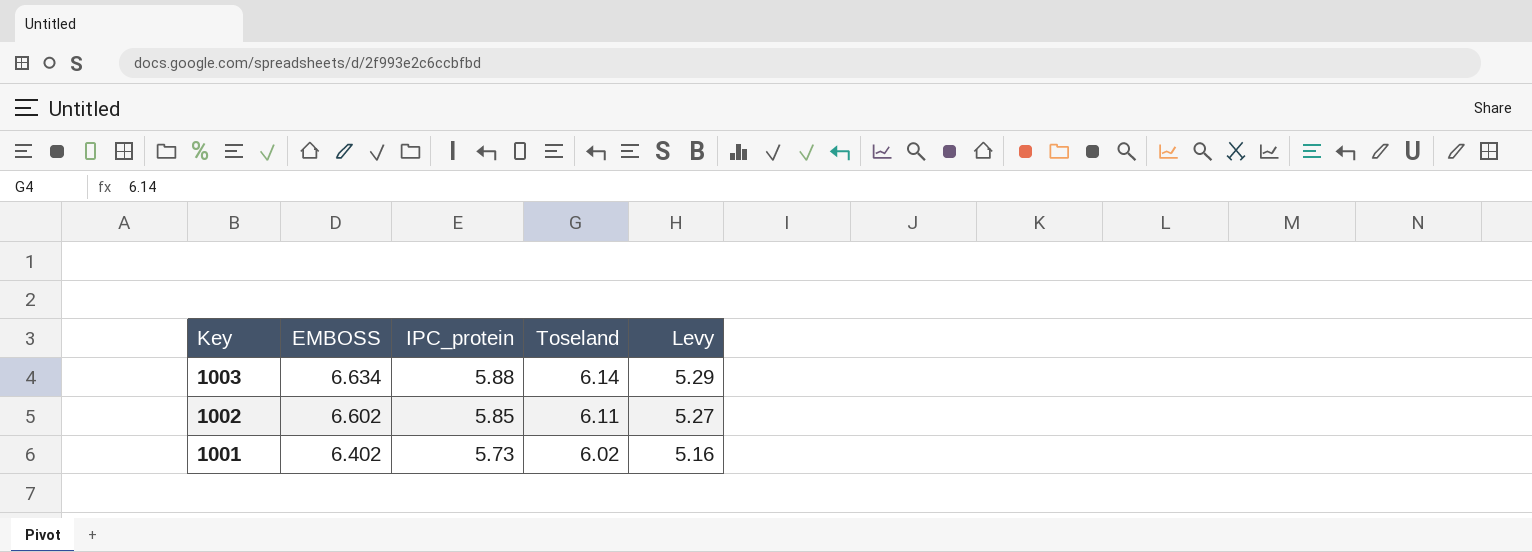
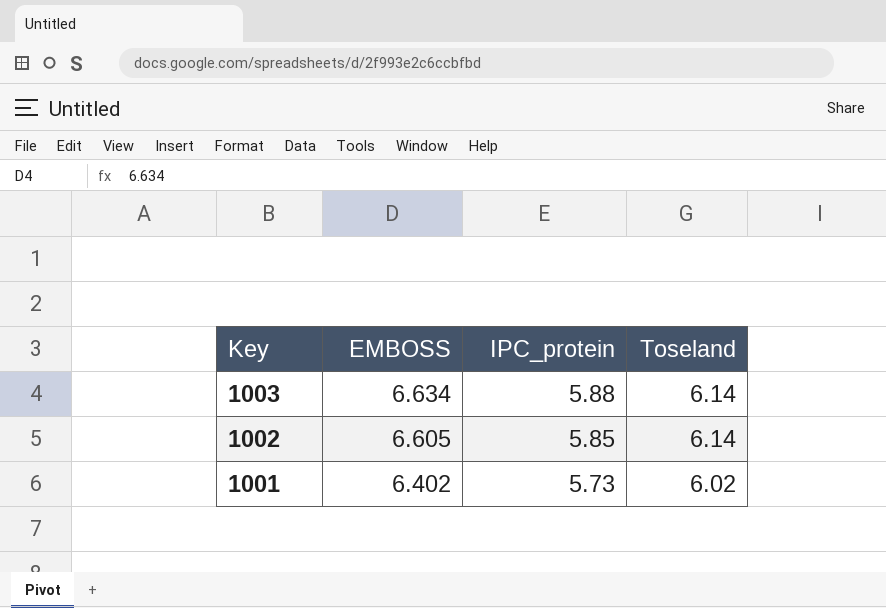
column Levy | formula: [IPC_protein] * 0.9 -> none
1002 | EMBOSS: 6.602 -> 6.605
1002 | Toseland: 6.11 -> 6.14

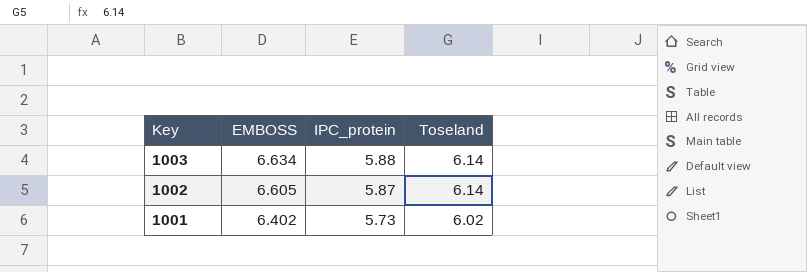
1002 | IPC_protein: 5.85 -> 5.87

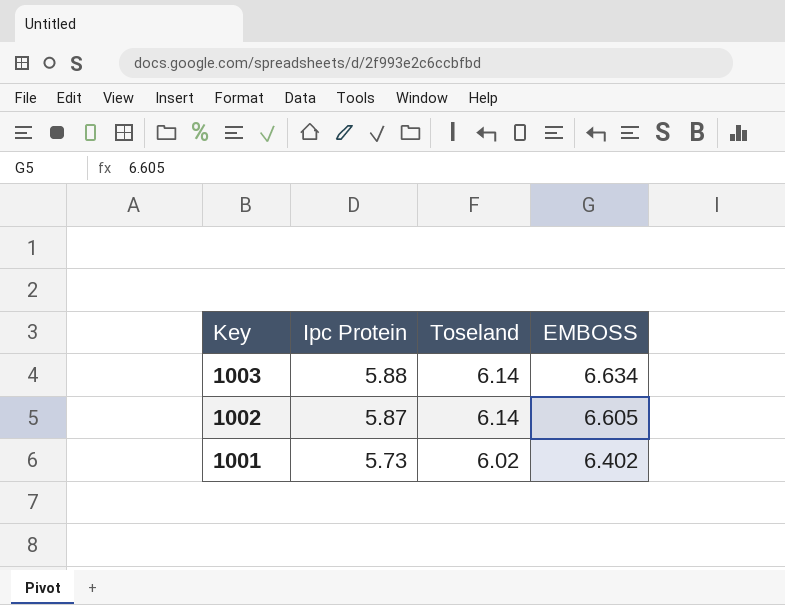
column name: IPC_protein -> Ipc Protein
column EMBOSS | position: 2 -> 4

